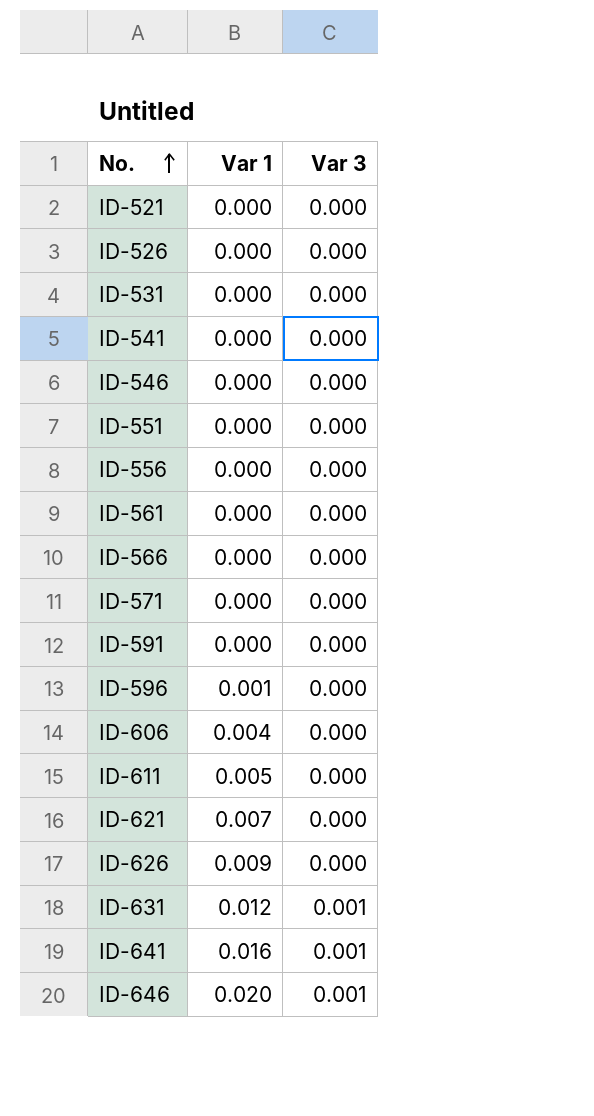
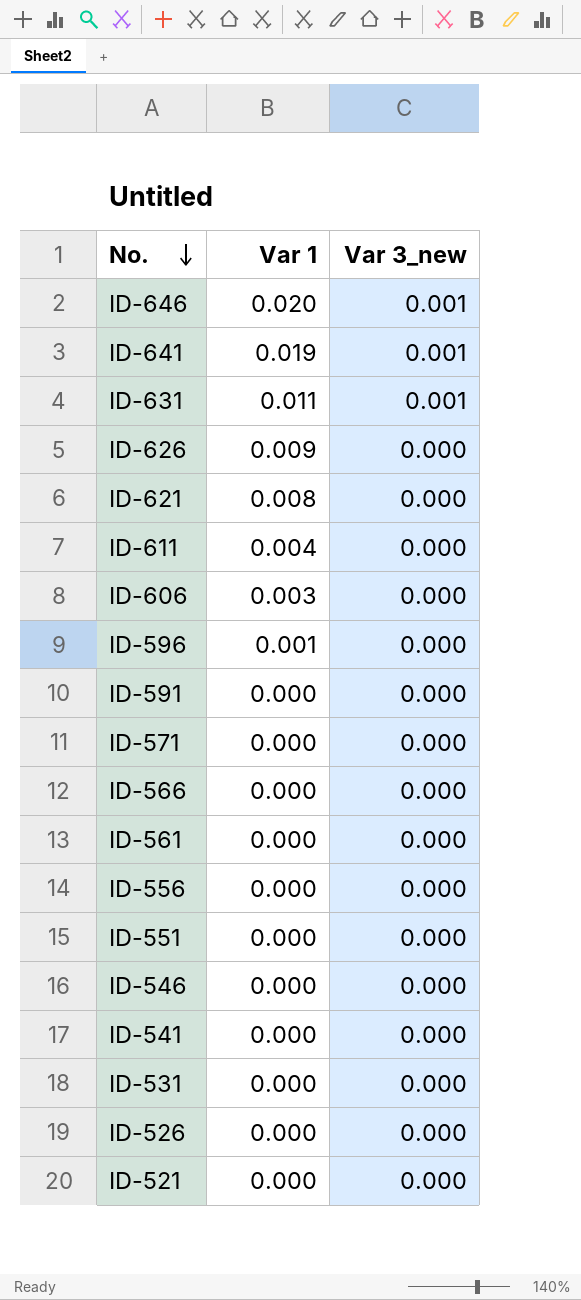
row order: No. ascending -> No. descending
column name: Var 3 -> Var 3_new
ID-641 | Var 1: 0.016 -> 0.019
ID-631 | Var 1: 0.012 -> 0.011
ID-621 | Var 1: 0.007 -> 0.008
ID-611 | Var 1: 0.005 -> 0.004
ID-606 | Var 1: 0.004 -> 0.003

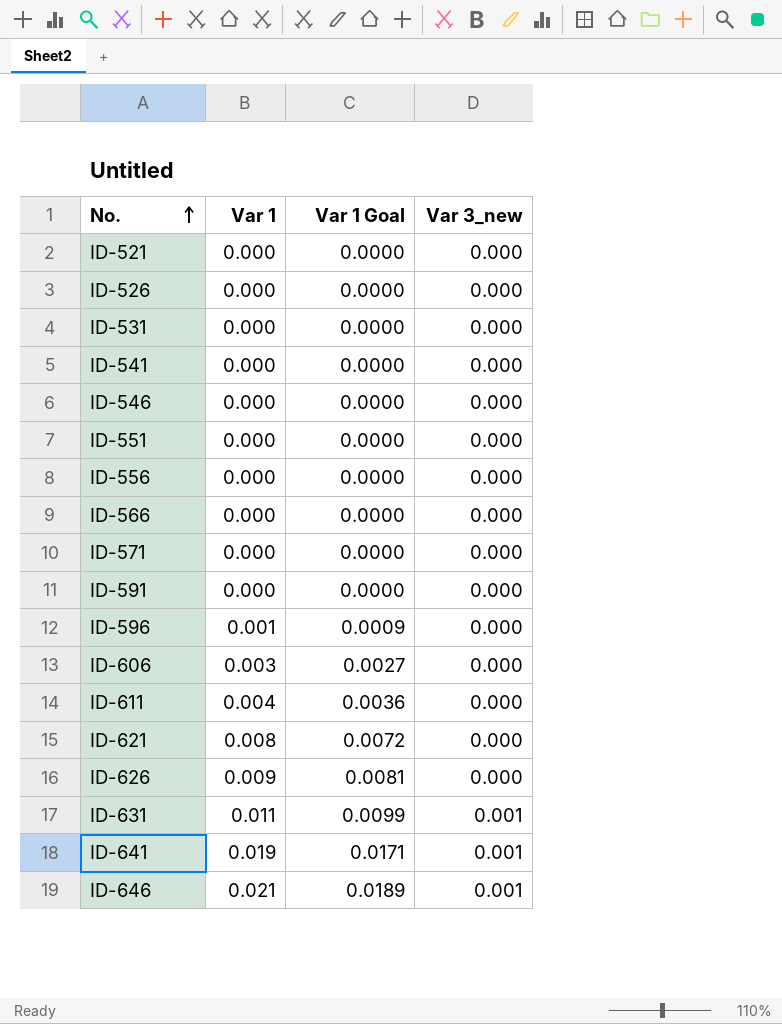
row order: No. descending -> No. ascending
column Var 1 Goal | formula: none -> [Var 1] * 0.9
row ID-561: 0.000 | 0.000 -> none
ID-646 | Var 1: 0.020 -> 0.021

